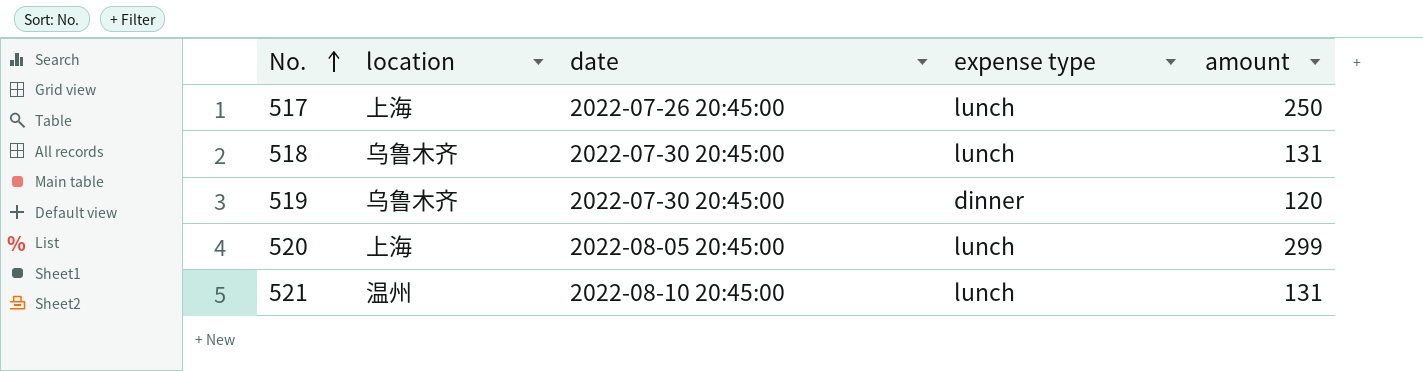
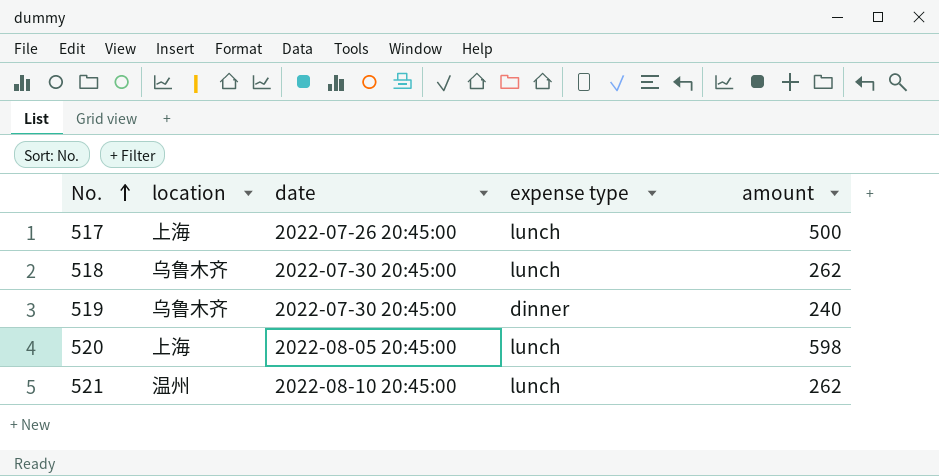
517 | amount: 250 -> 500
518 | amount: 131 -> 262
519 | amount: 120 -> 240
520 | amount: 299 -> 598
521 | amount: 131 -> 262

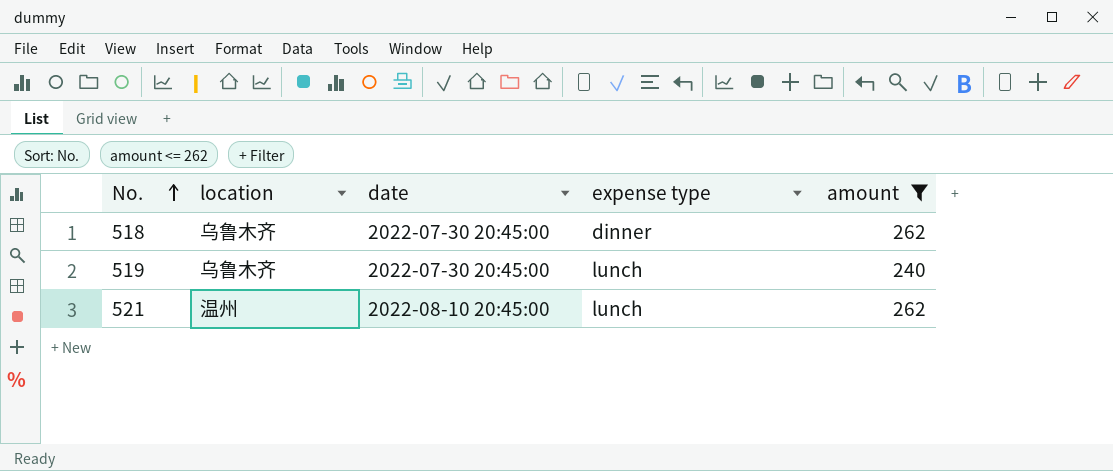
filter: none -> amount <= 262
518 | expense type: lunch -> dinner
519 | expense type: dinner -> lunch

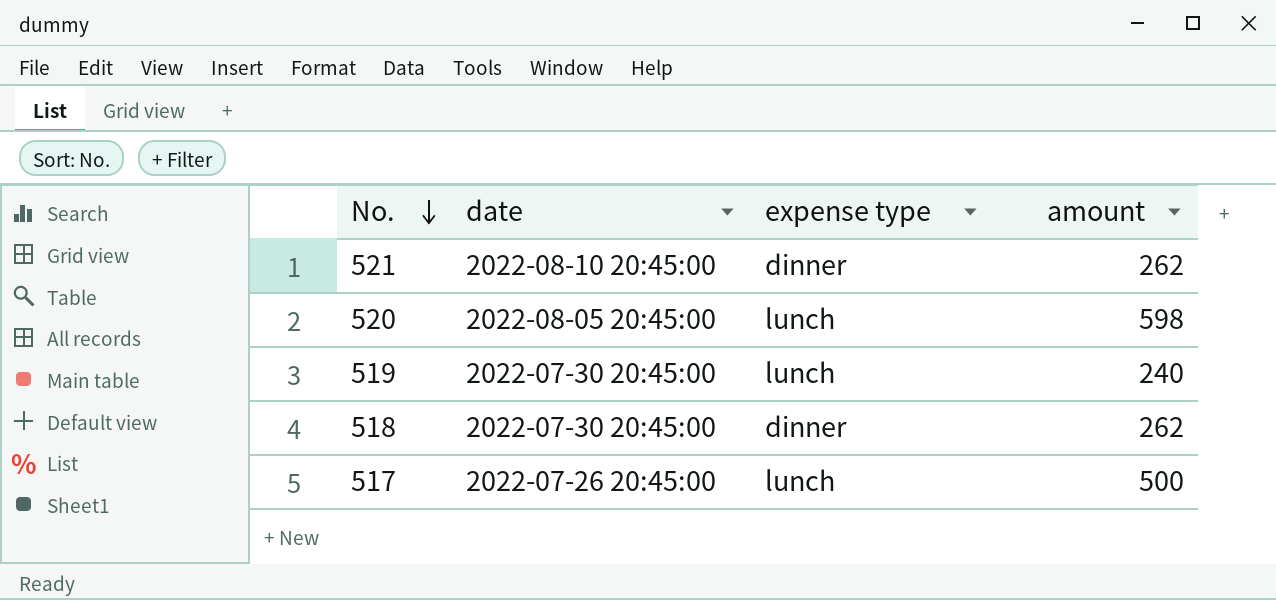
filter: amount <= 262 -> none
row order: No. ascending -> No. descending
column location | position: 2 -> none
521 | expense type: lunch -> dinner

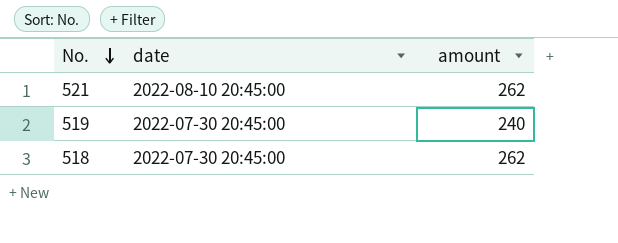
column expense type | position: 3 -> none
row 520: 2022-08-05 20:45:00 | lunch | 598 -> none
row 517: 2022-07-26 20:45:00 | lunch | 500 -> none

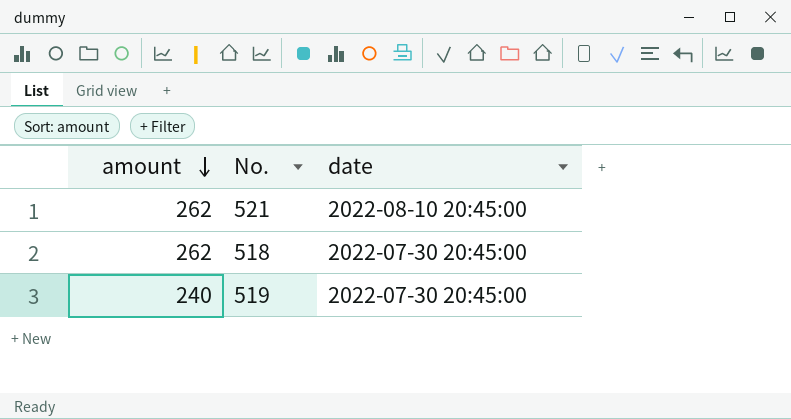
row order: No. descending -> amount descending
column amount | position: 3 -> 1

